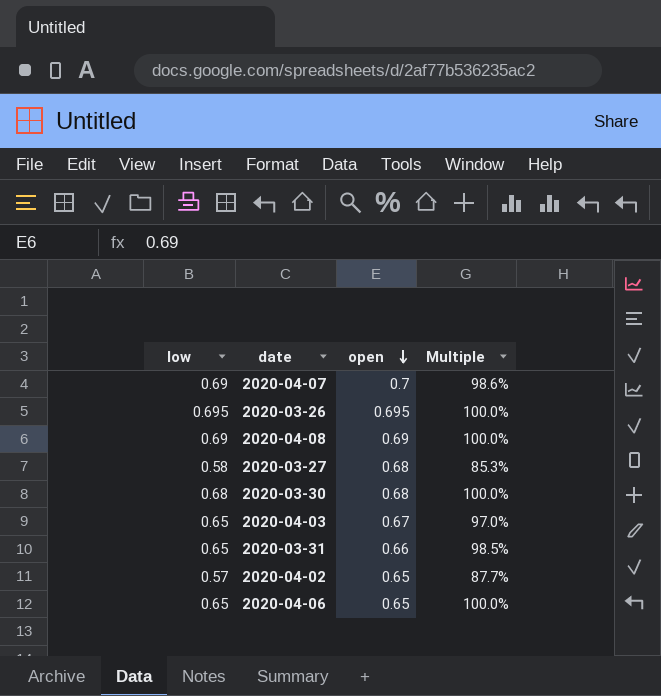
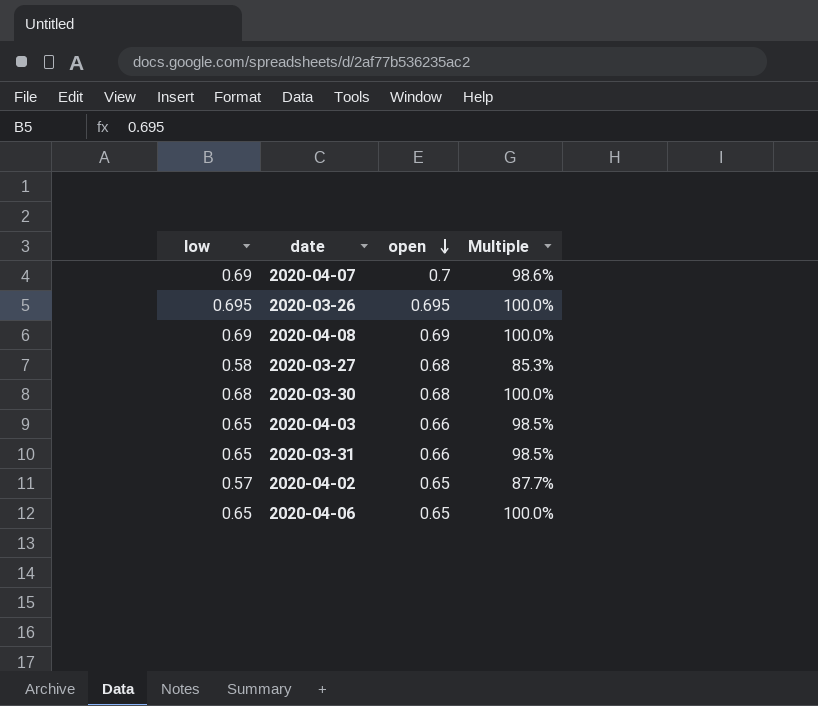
2020-04-03 | open: 0.67 -> 0.66
2020-04-03 | Multiple: 97.0% -> 98.5%

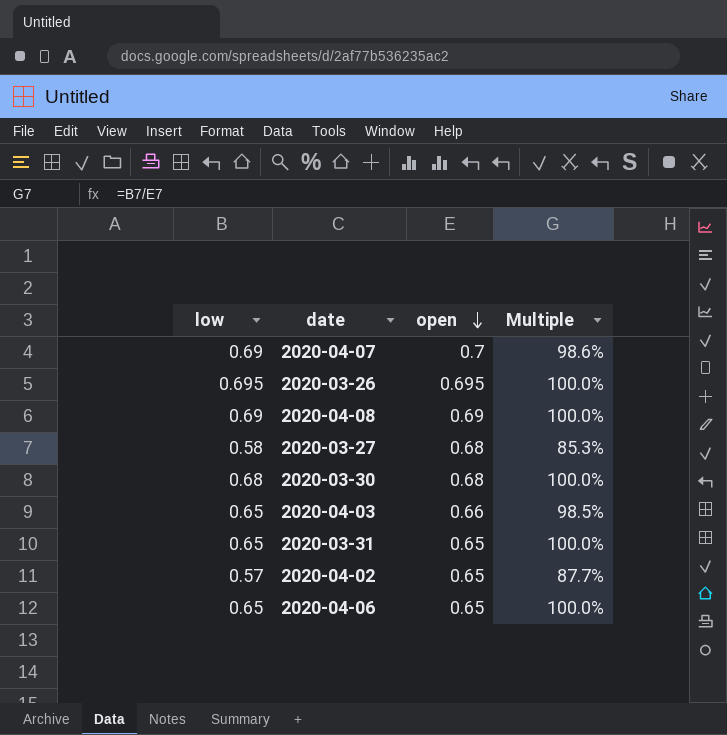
2020-03-31 | open: 0.66 -> 0.65
2020-03-31 | Multiple: 98.5% -> 100.0%

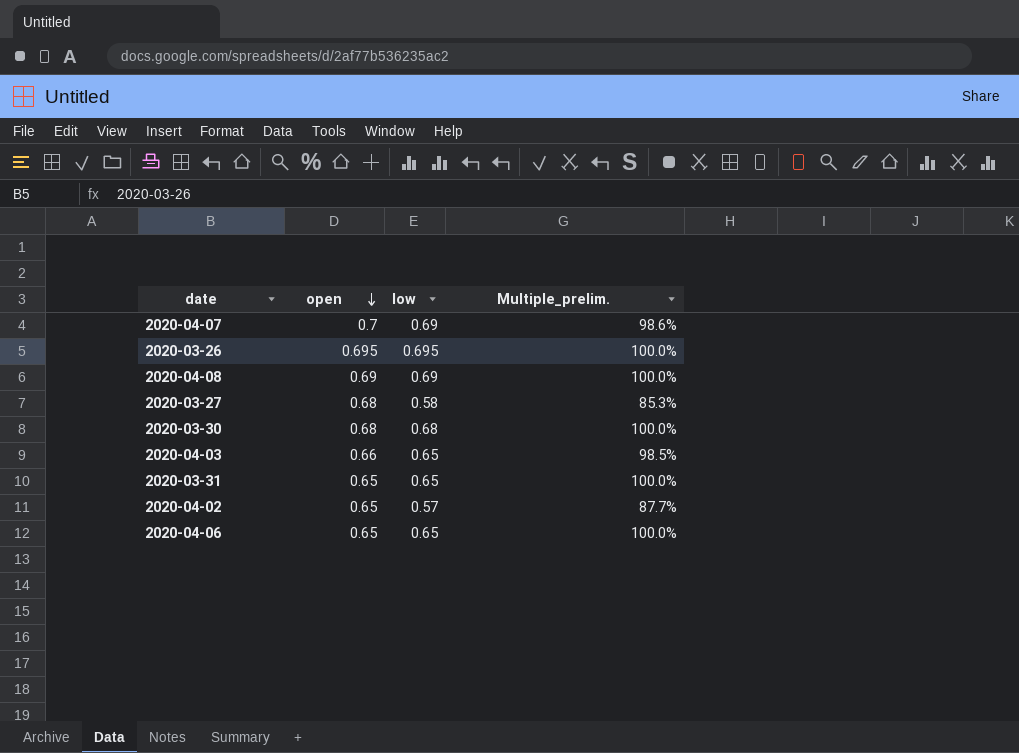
column low | position: 1 -> 3
column name: Multiple -> Multiple_prelim.

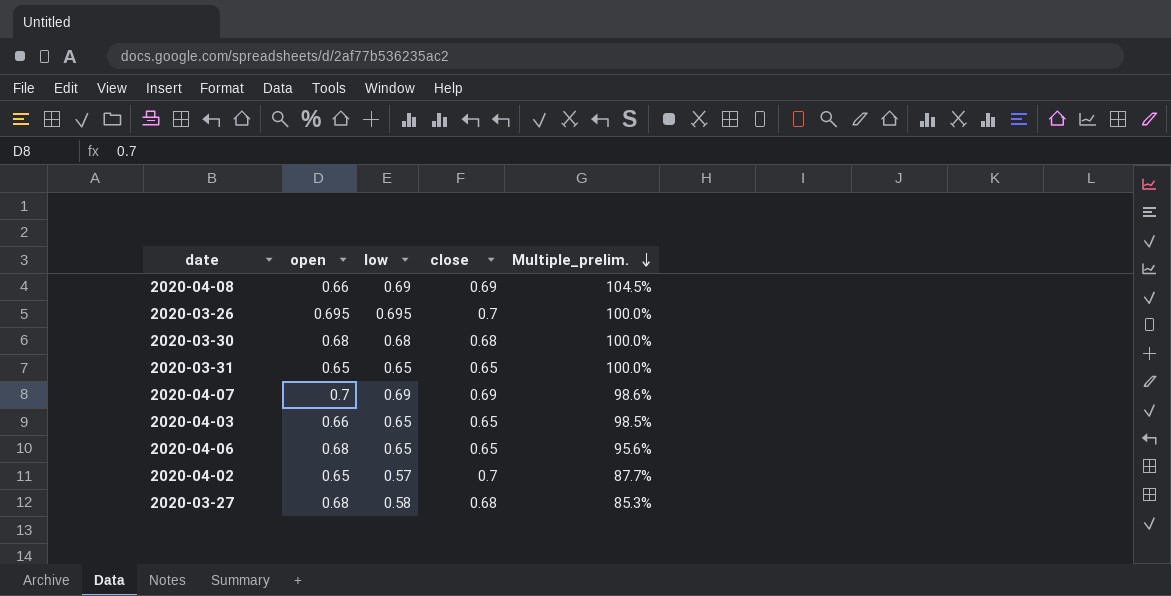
row order: open descending -> Multiple_prelim. descending
column close | position: none -> 4
2020-04-08 | open: 0.69 -> 0.66
2020-04-08 | Multiple_prelim.: 100.0% -> 104.5%
2020-04-06 | open: 0.65 -> 0.68
2020-04-06 | Multiple_prelim.: 100.0% -> 95.6%

